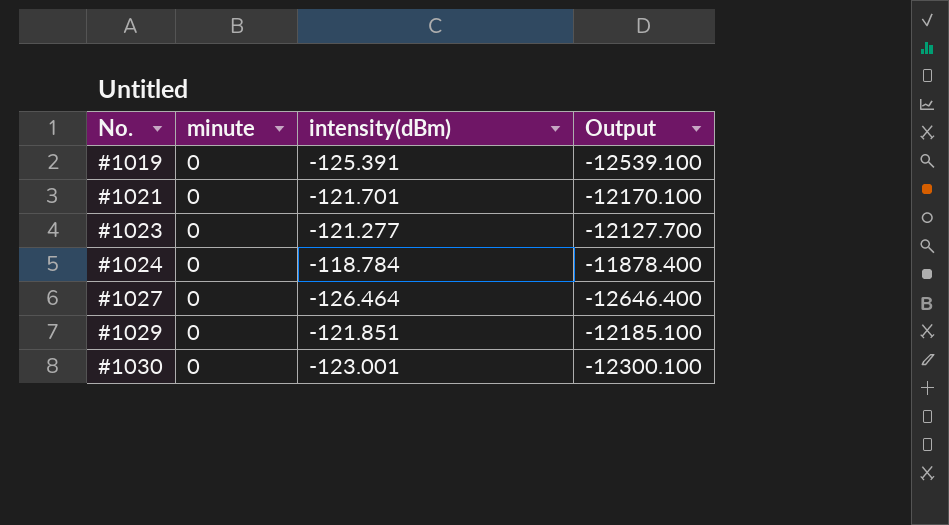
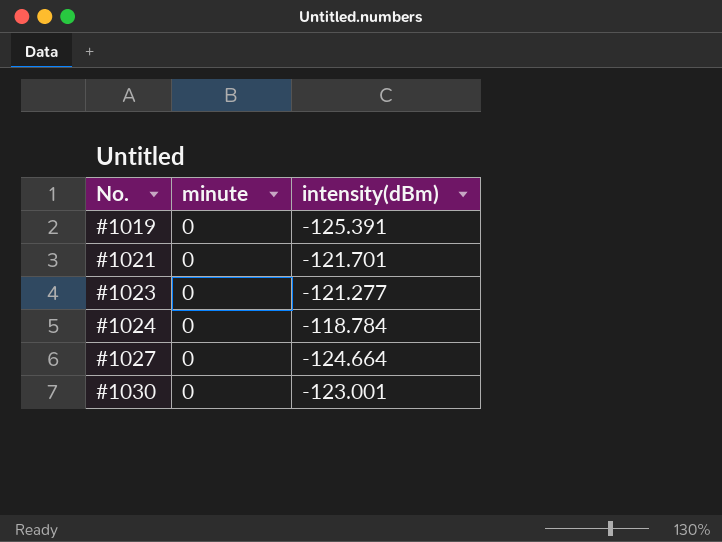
column Output | formula: [intensity(dBm)] * 100 -> none
row #1029: 0 | -121.851 | -12185.100 -> none
#1027 | intensity(dBm): -126.464 -> -124.664

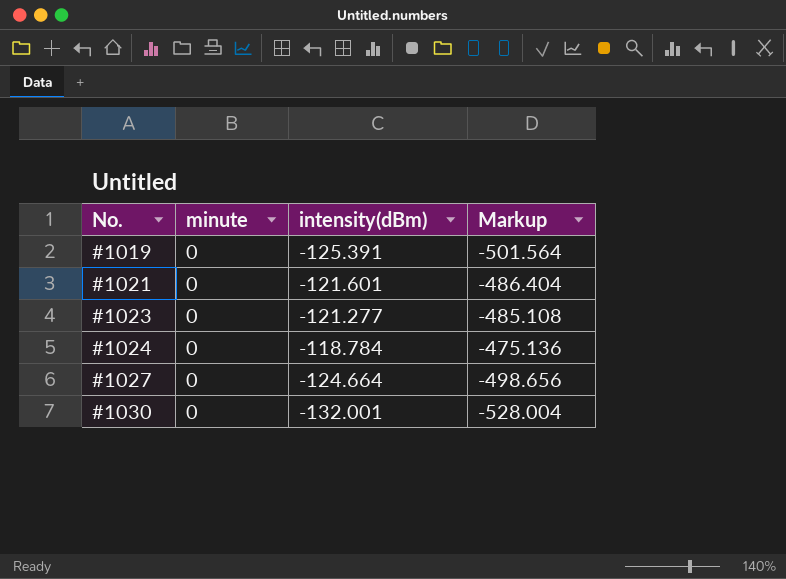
column Markup | formula: none -> [intensity(dBm)] * 4
#1021 | intensity(dBm): -121.701 -> -121.601
#1030 | intensity(dBm): -123.001 -> -132.001

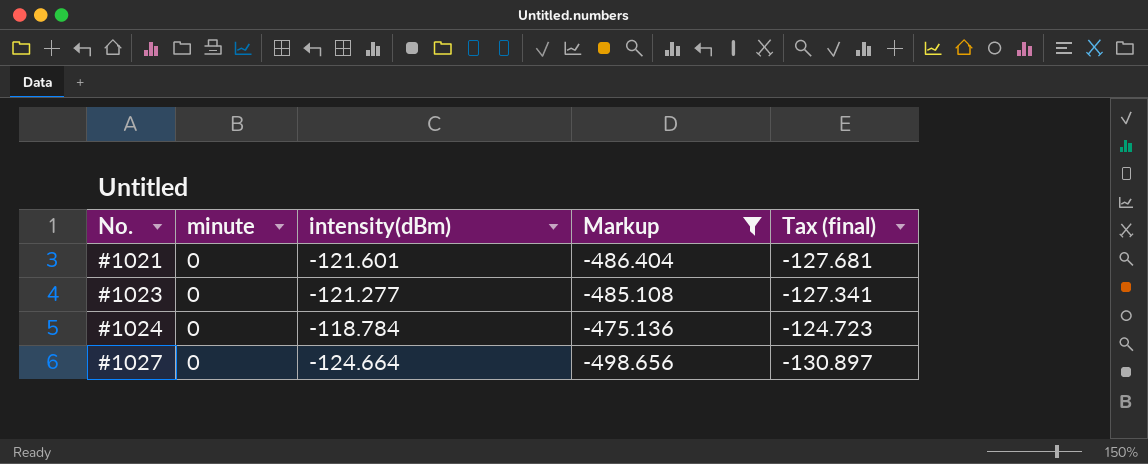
filter: none -> Markup >= -498.656
column Tax (final) | formula: none -> [intensity(dBm)] * 1.05

